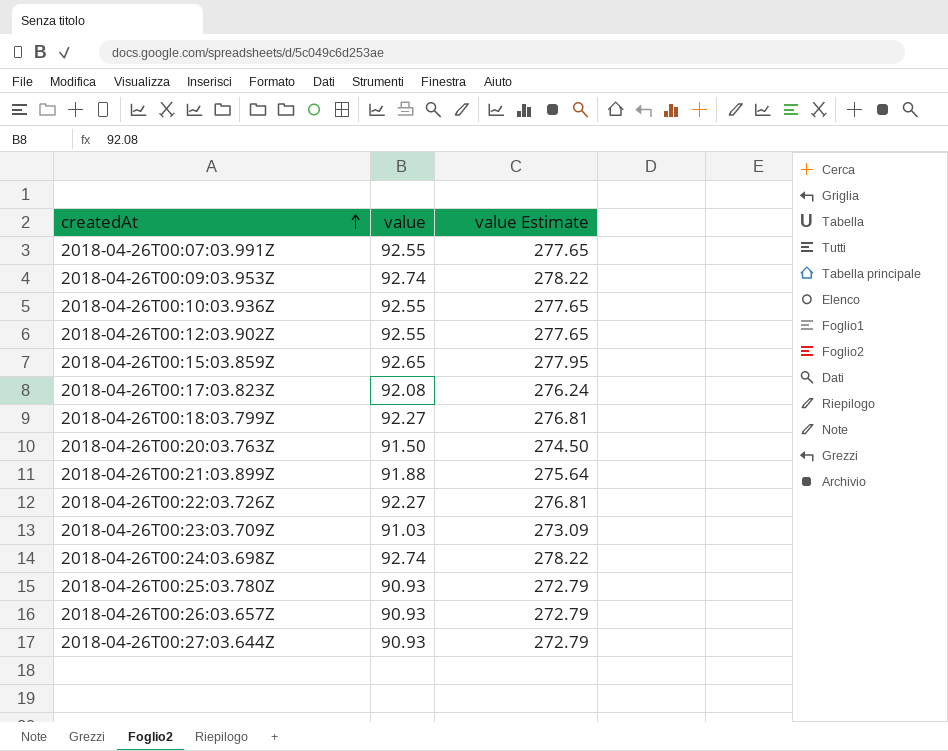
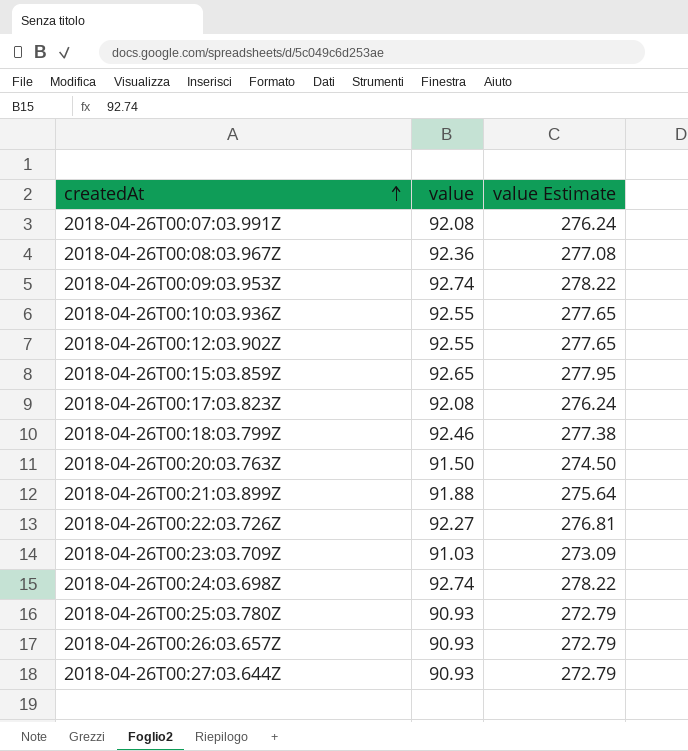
2018-04-26T00:07:03.991Z | value: 92.55 -> 92.08
2018-04-26T00:07:03.991Z | value Estimate: 277.65 -> 276.24
row 2018-04-26T00:08:03.967Z: none -> 92.36 | 277.08
2018-04-26T00:18:03.799Z | value: 92.27 -> 92.46
2018-04-26T00:18:03.799Z | value Estimate: 276.81 -> 277.38

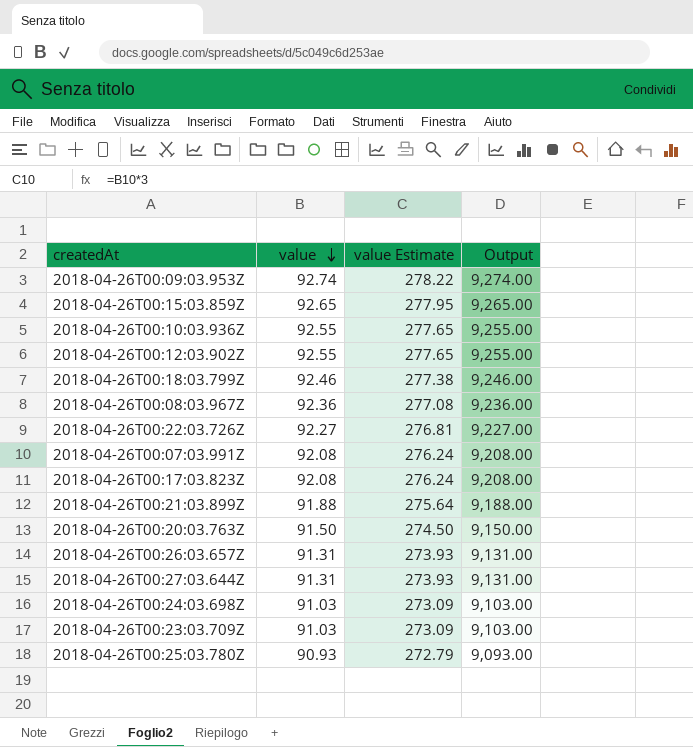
row order: createdAt ascending -> value descending
column Output | formula: none -> [value] * 100
2018-04-26T00:26:03.657Z | value: 90.93 -> 91.31
2018-04-26T00:26:03.657Z | value Estimate: 272.79 -> 273.93
2018-04-26T00:27:03.644Z | value: 90.93 -> 91.31
2018-04-26T00:27:03.644Z | value Estimate: 272.79 -> 273.93
2018-04-26T00:24:03.698Z | value: 92.74 -> 91.03
2018-04-26T00:24:03.698Z | value Estimate: 278.22 -> 273.09

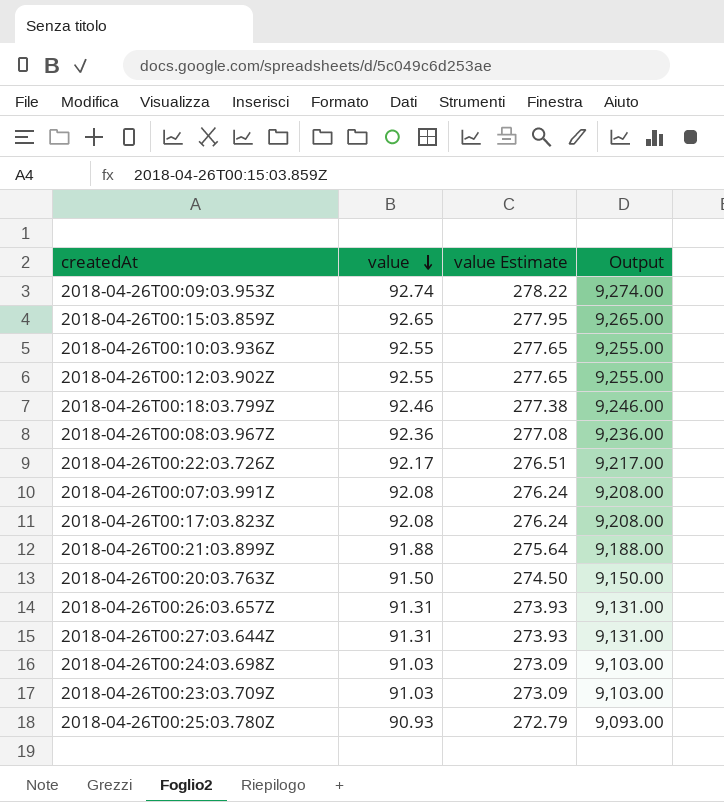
2018-04-26T00:22:03.726Z | value: 92.27 -> 92.17
2018-04-26T00:22:03.726Z | value Estimate: 276.81 -> 276.51
2018-04-26T00:22:03.726Z | Output: 9,227.00 -> 9,217.00

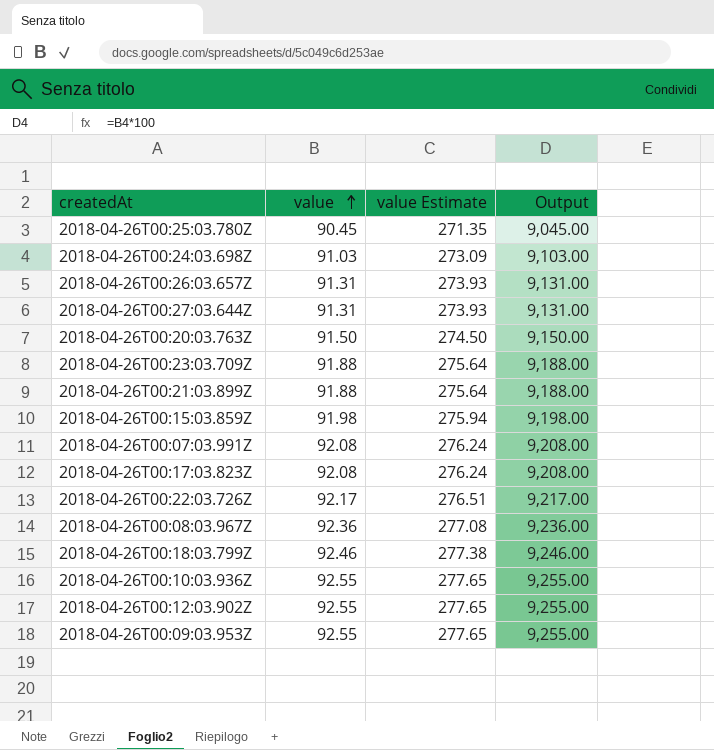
row order: value descending -> value ascending
2018-04-26T00:25:03.780Z | value: 90.93 -> 90.45
2018-04-26T00:25:03.780Z | value Estimate: 272.79 -> 271.35
2018-04-26T00:25:03.780Z | Output: 9,093.00 -> 9,045.00
2018-04-26T00:23:03.709Z | value: 91.03 -> 91.88
2018-04-26T00:23:03.709Z | value Estimate: 273.09 -> 275.64
2018-04-26T00:23:03.709Z | Output: 9,103.00 -> 9,188.00
2018-04-26T00:15:03.859Z | value: 92.65 -> 91.98
2018-04-26T00:15:03.859Z | value Estimate: 277.95 -> 275.94
2018-04-26T00:15:03.859Z | Output: 9,265.00 -> 9,198.00
2018-04-26T00:09:03.953Z | value: 92.74 -> 92.55
2018-04-26T00:09:03.953Z | value Estimate: 278.22 -> 277.65
2018-04-26T00:09:03.953Z | Output: 9,274.00 -> 9,255.00

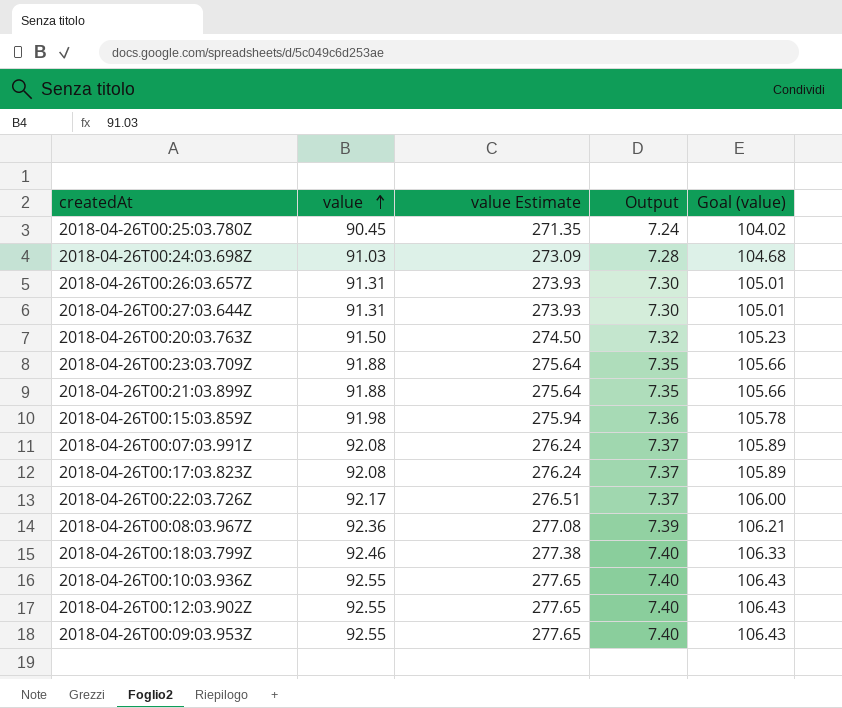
column Output | formula: [value] * 100 -> [value] * 0.08
column Goal (value) | formula: none -> [value] * 1.15

